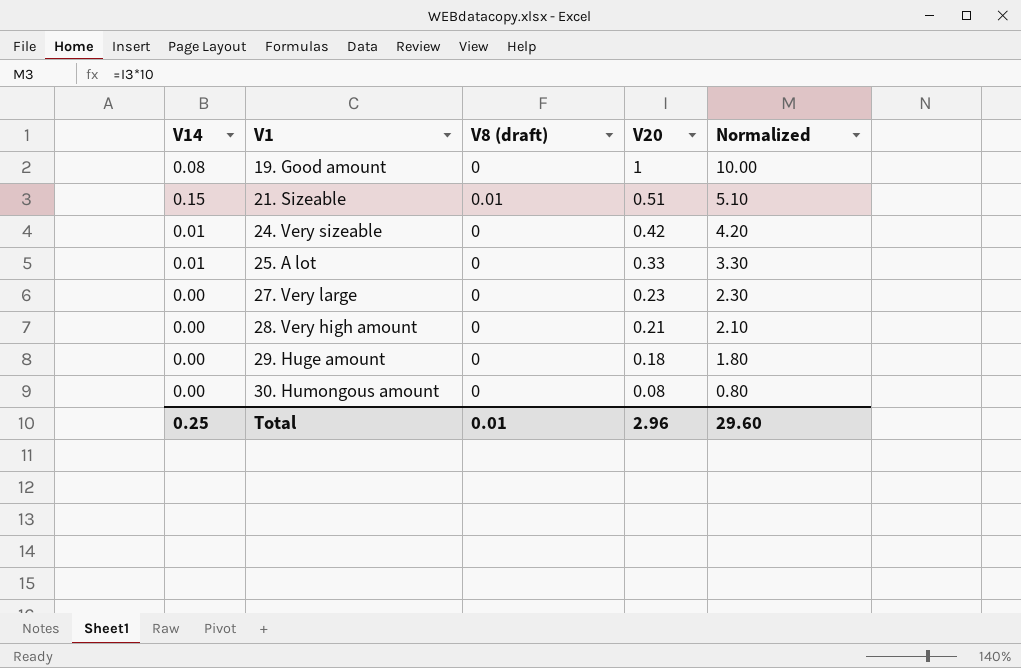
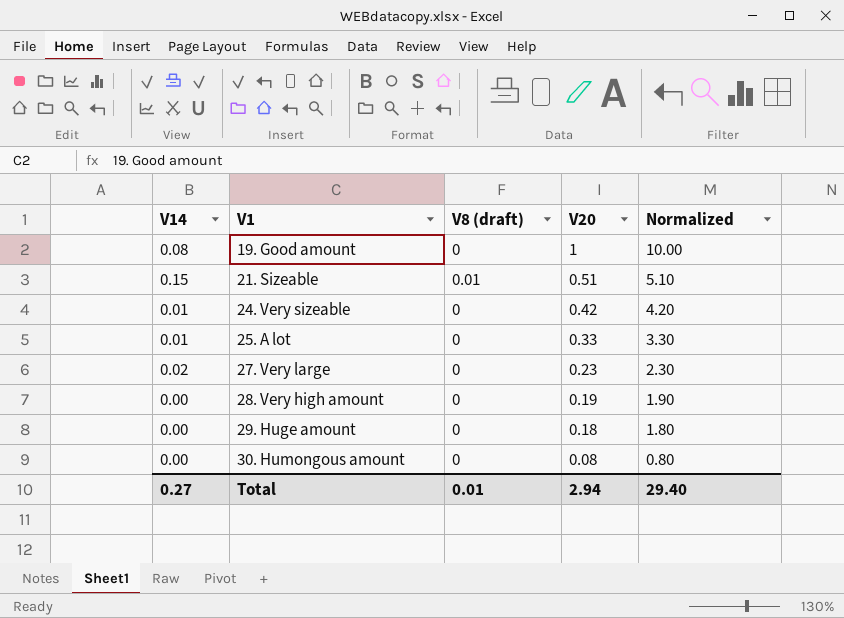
27. Very large | V14: 0.00 -> 0.02
28. Very high amount | V20: 0.21 -> 0.19
28. Very high amount | Normalized: 2.10 -> 1.90
Total | V14: 0.25 -> 0.27
Total | V20: 2.96 -> 2.94
Total | Normalized: 29.60 -> 29.40

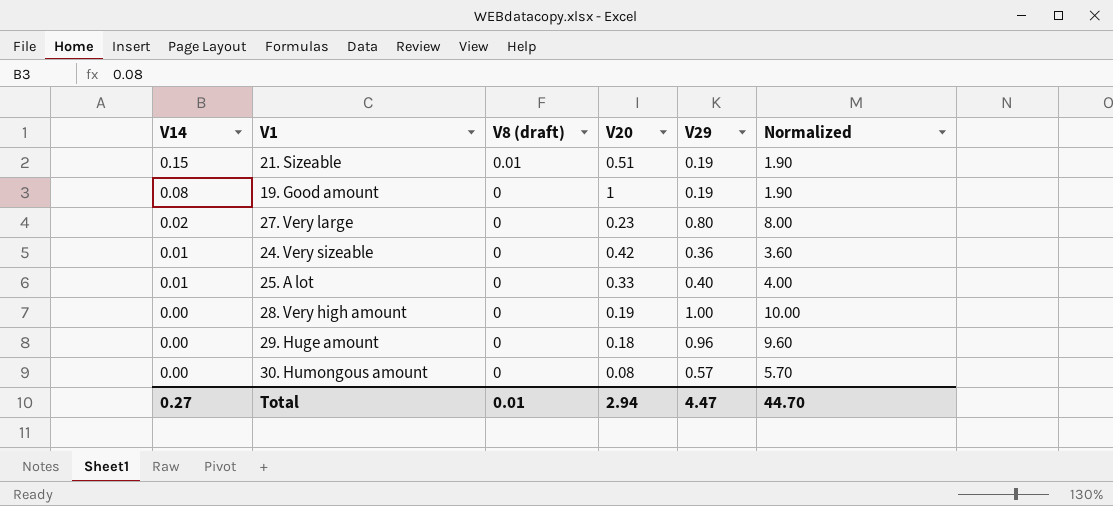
row order: V1 ascending -> V14 descending
column V29 | position: none -> 5
column Normalized | formula: [V20] * 10 -> [V29] * 10
Total | Normalized: 29.40 -> 44.70

